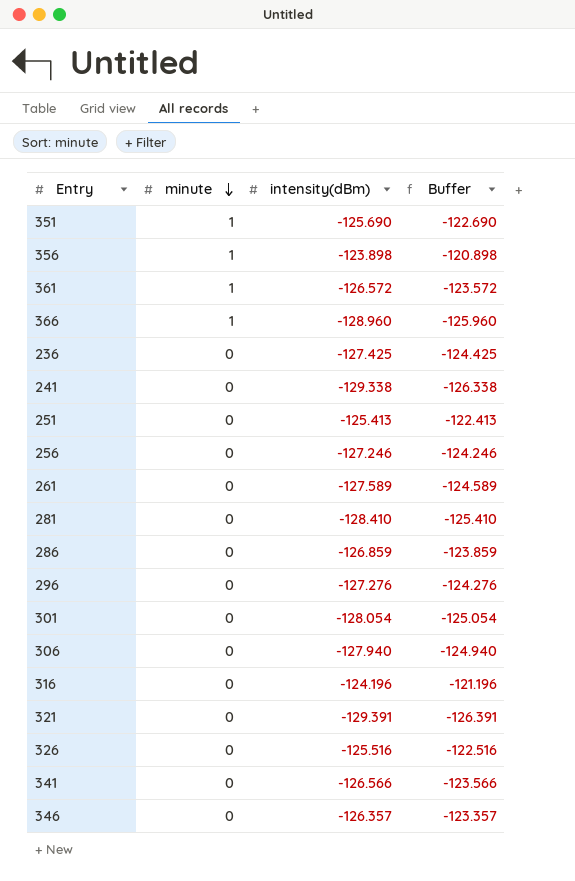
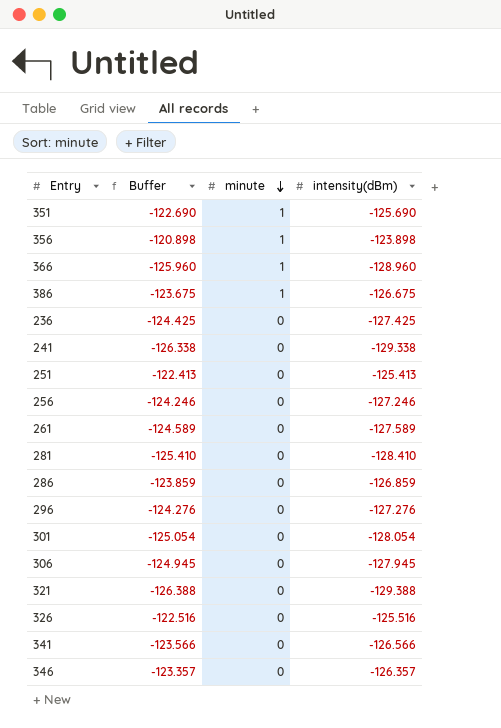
column Buffer | position: 4 -> 2
row 361: 1 | -126.572 | -123.572 -> none
row 316: 0 | -124.196 | -121.196 -> none
row 386: none -> -123.675 | 1 | -126.675
306 | Buffer: -124.940 -> -124.945
306 | intensity(dBm): -127.940 -> -127.945
321 | Buffer: -126.391 -> -126.388
321 | intensity(dBm): -129.391 -> -129.388

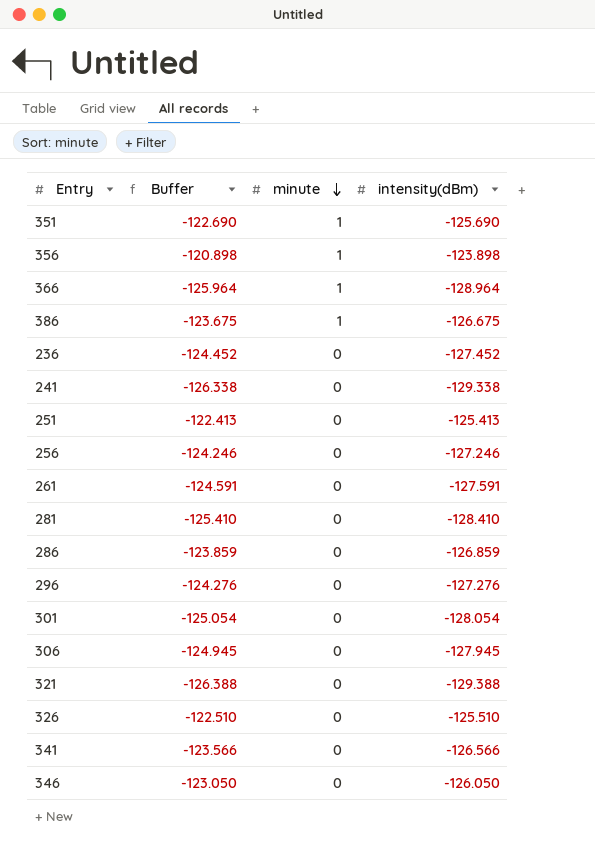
366 | Buffer: -125.960 -> -125.964
366 | intensity(dBm): -128.960 -> -128.964
236 | Buffer: -124.425 -> -124.452
236 | intensity(dBm): -127.425 -> -127.452
261 | Buffer: -124.589 -> -124.591
261 | intensity(dBm): -127.589 -> -127.591
326 | Buffer: -122.516 -> -122.510
326 | intensity(dBm): -125.516 -> -125.510
346 | Buffer: -123.357 -> -123.050
346 | intensity(dBm): -126.357 -> -126.050

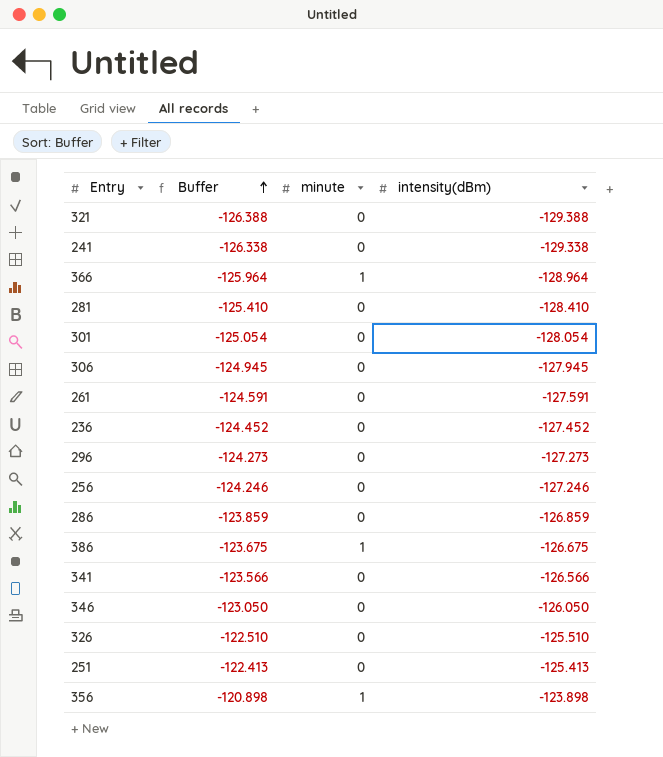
row order: minute descending -> Buffer ascending
row 351: -122.690 | 1 | -125.690 -> none
296 | Buffer: -124.276 -> -124.273
296 | intensity(dBm): -127.276 -> -127.273

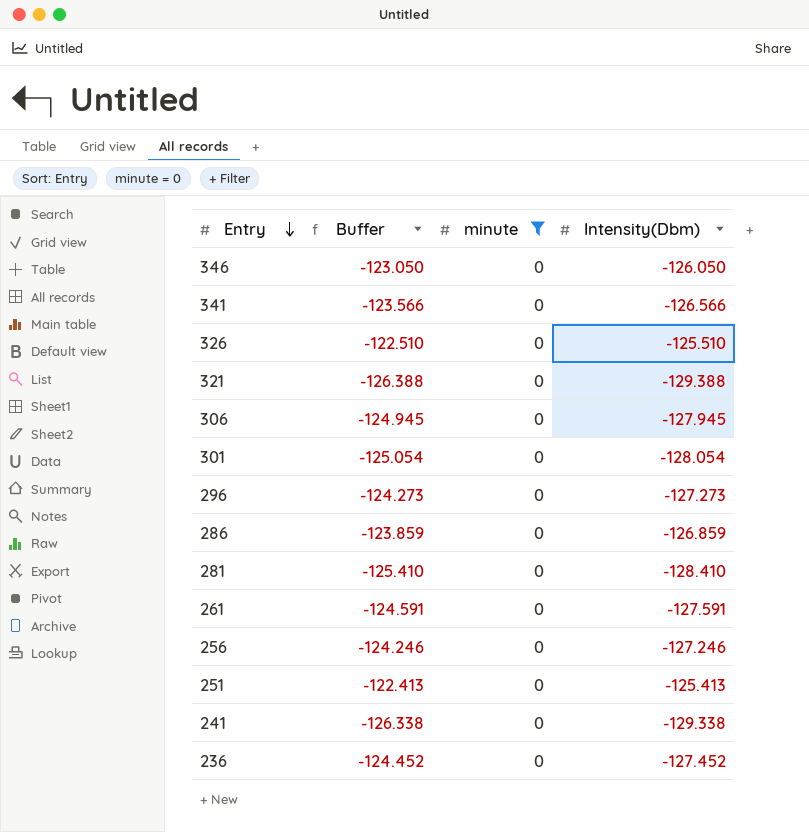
filter: none -> minute = 0
row order: Buffer ascending -> Entry descending
column name: intensity(dBm) -> Intensity(Dbm)

